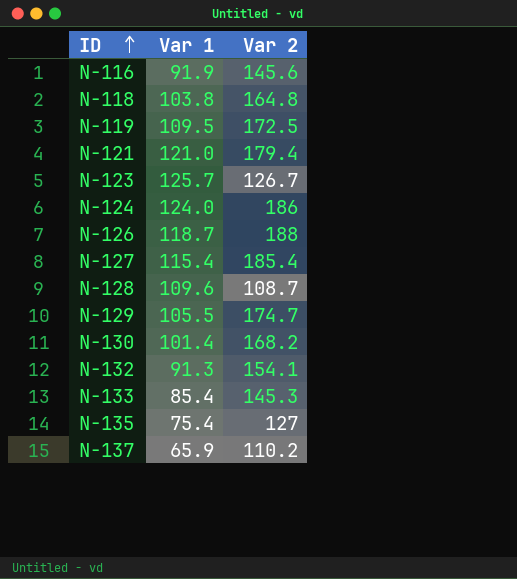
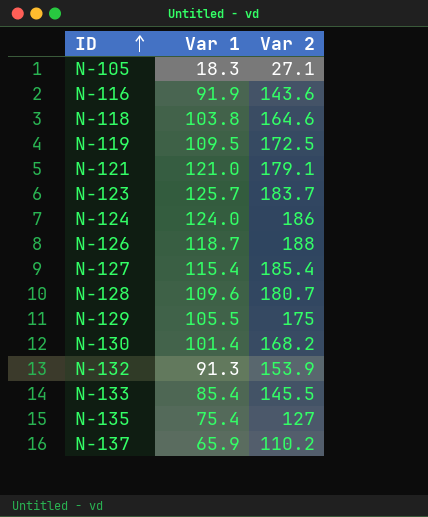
row N-105: none -> 18.3 | 27.1
N-116 | Var 2: 145.6 -> 143.6
N-118 | Var 2: 164.8 -> 164.6
N-121 | Var 2: 179.4 -> 179.1
N-123 | Var 2: 126.7 -> 183.7
N-128 | Var 2: 108.7 -> 180.7
N-129 | Var 2: 174.7 -> 175
N-132 | Var 2: 154.1 -> 153.9
N-133 | Var 2: 145.3 -> 145.5

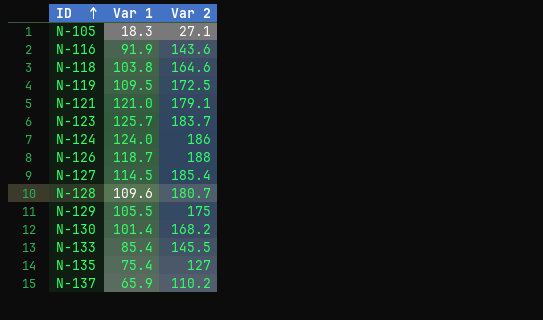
row N-132: 91.3 | 153.9 -> none
N-127 | Var 1: 115.4 -> 114.5

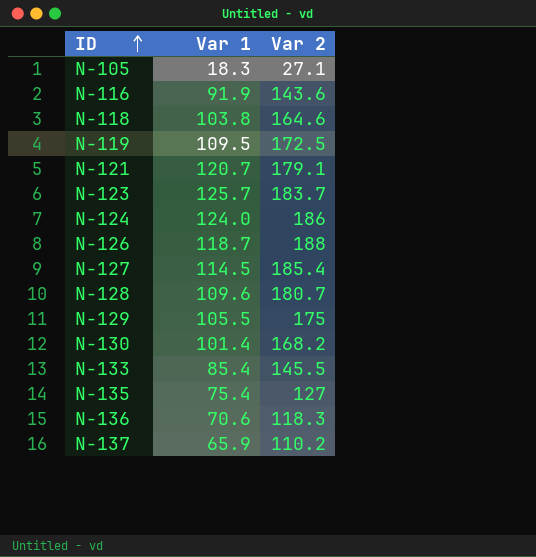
N-121 | Var 1: 121.0 -> 120.7
row N-136: none -> 70.6 | 118.3

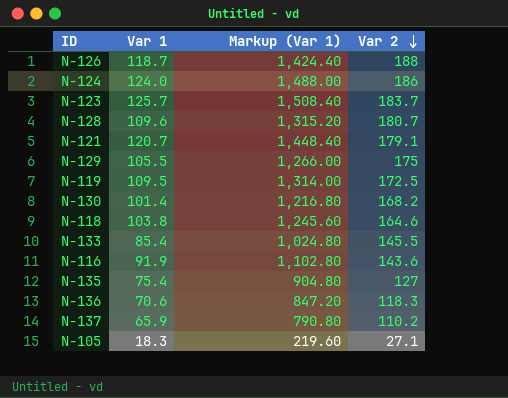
row order: ID ascending -> Var 2 descending
column Markup (Var 1) | formula: none -> [Var 1] * 12
row N-127: 114.5 | 185.4 -> none

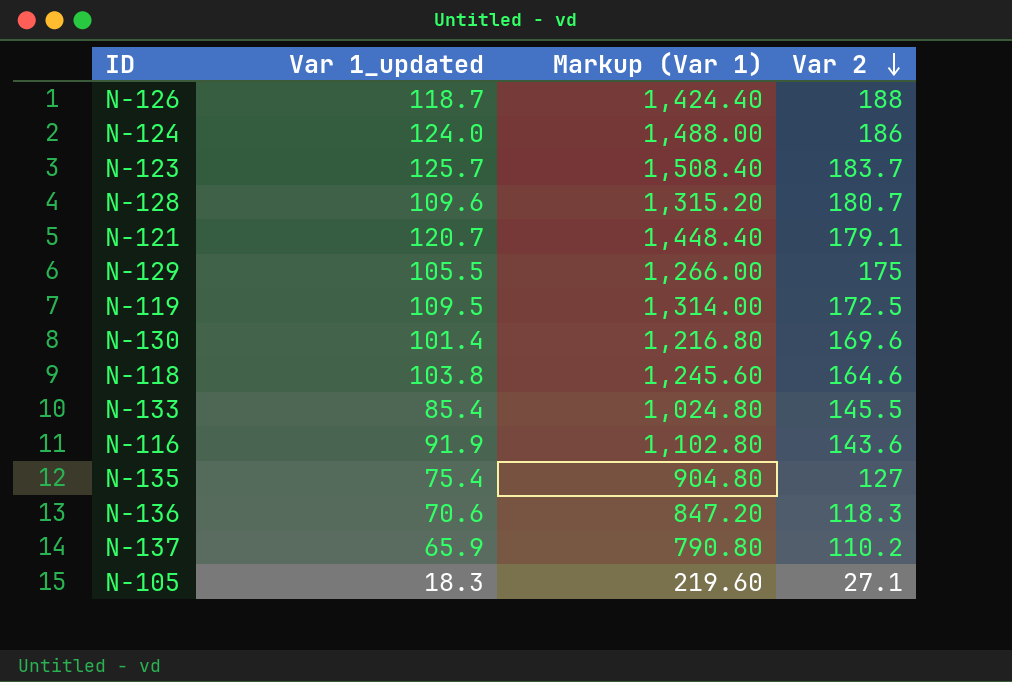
column name: Var 1 -> Var 1_updated
N-130 | Var 2: 168.2 -> 169.6

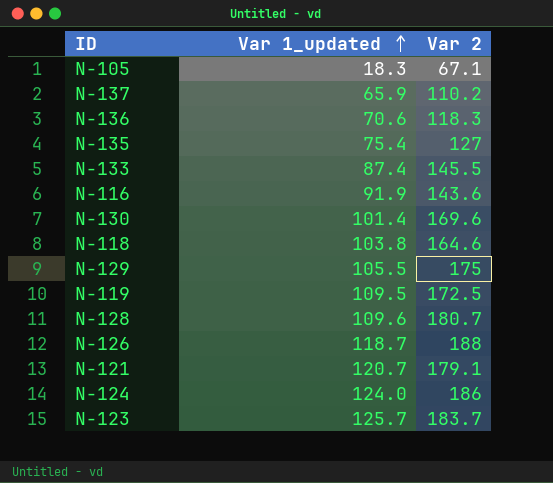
row order: Var 2 descending -> Var 1_updated ascending
column Markup (Var 1) | formula: [Var 1_updated] * 12 -> none
N-105 | Var 2: 27.1 -> 67.1
N-133 | Var 1_updated: 85.4 -> 87.4

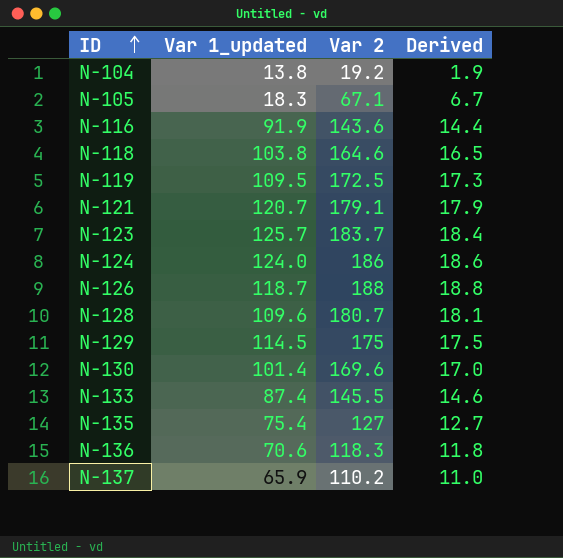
row order: Var 1_updated ascending -> ID ascending
column Derived | formula: none -> [Var 2] * 0.1
row N-104: none -> 13.8 | 19.2 | 1.9
N-129 | Var 1_updated: 105.5 -> 114.5

